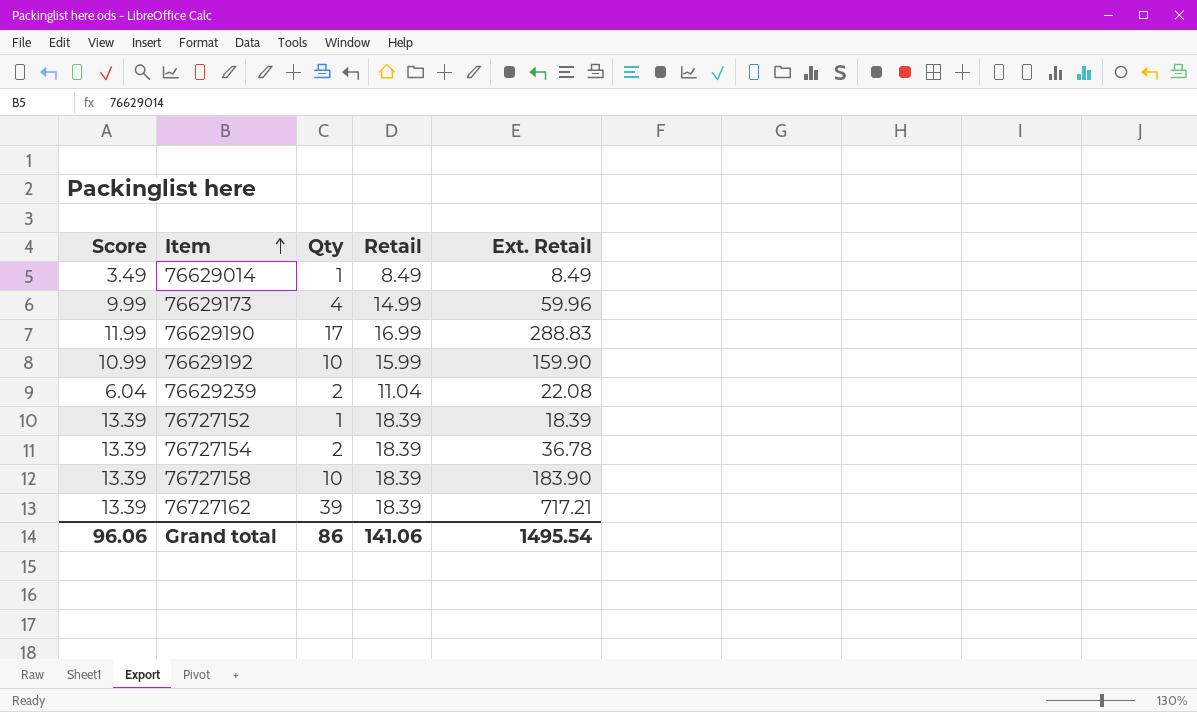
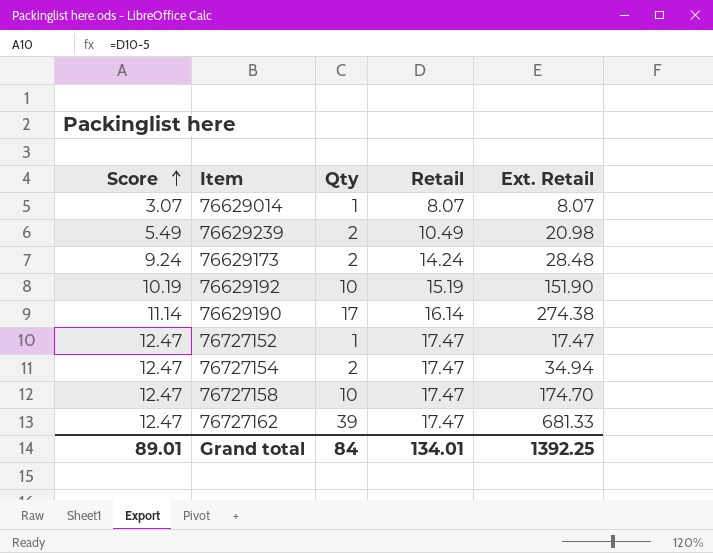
row order: Item ascending -> Score ascending
76629014 | Score: 3.49 -> 3.07
76629014 | Retail: 8.49 -> 8.07
76629014 | Ext. Retail: 8.49 -> 8.07
76629239 | Score: 6.04 -> 5.49
76629239 | Retail: 11.04 -> 10.49
76629239 | Ext. Retail: 22.08 -> 20.98
76629173 | Score: 9.99 -> 9.24
76629173 | Qty: 4 -> 2
76629173 | Retail: 14.99 -> 14.24
76629173 | Ext. Retail: 59.96 -> 28.48
76629192 | Score: 10.99 -> 10.19
76629192 | Retail: 15.99 -> 15.19
76629192 | Ext. Retail: 159.90 -> 151.90
76629190 | Score: 11.99 -> 11.14
76629190 | Retail: 16.99 -> 16.14
76629190 | Ext. Retail: 288.83 -> 274.38
76727152 | Score: 13.39 -> 12.47
76727152 | Retail: 18.39 -> 17.47
76727152 | Ext. Retail: 18.39 -> 17.47
76727154 | Score: 13.39 -> 12.47
76727154 | Retail: 18.39 -> 17.47
76727154 | Ext. Retail: 36.78 -> 34.94
76727158 | Score: 13.39 -> 12.47
76727158 | Retail: 18.39 -> 17.47
76727158 | Ext. Retail: 183.90 -> 174.70
76727162 | Score: 13.39 -> 12.47
76727162 | Retail: 18.39 -> 17.47
76727162 | Ext. Retail: 717.21 -> 681.33
Grand total | Score: 96.06 -> 89.01
Grand total | Qty: 86 -> 84
Grand total | Retail: 141.06 -> 134.01
Grand total | Ext. Retail: 1495.54 -> 1392.25

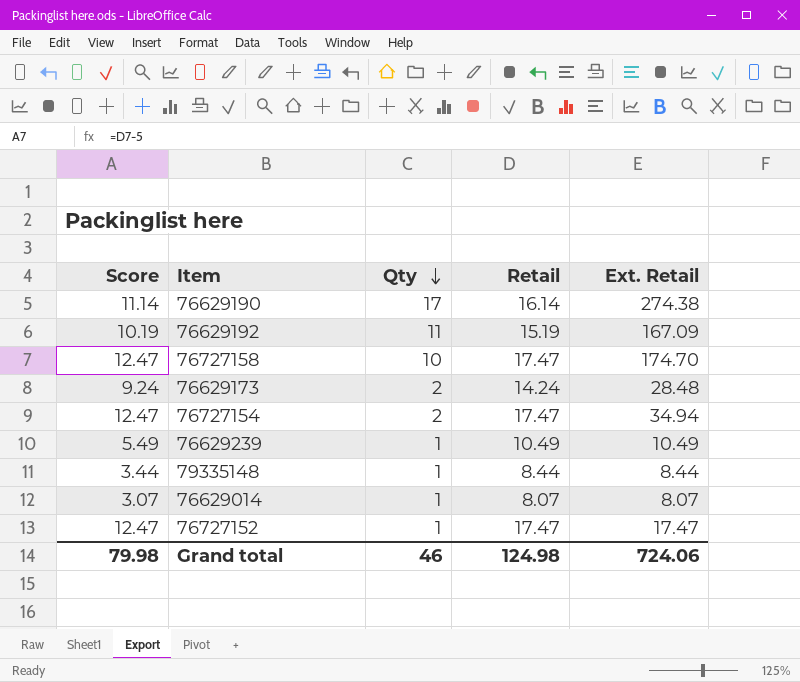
row order: Score ascending -> Qty descending
row 76727162: 12.47 | 39 | 17.47 | 681.33 -> none
76629192 | Qty: 10 -> 11
76629192 | Ext. Retail: 151.90 -> 167.09
76629239 | Qty: 2 -> 1
76629239 | Ext. Retail: 20.98 -> 10.49
row 79335148: none -> 3.44 | 1 | 8.44 | 8.44
Grand total | Score: 89.01 -> 79.98
Grand total | Qty: 84 -> 46
Grand total | Retail: 134.01 -> 124.98
Grand total | Ext. Retail: 1392.25 -> 724.06

